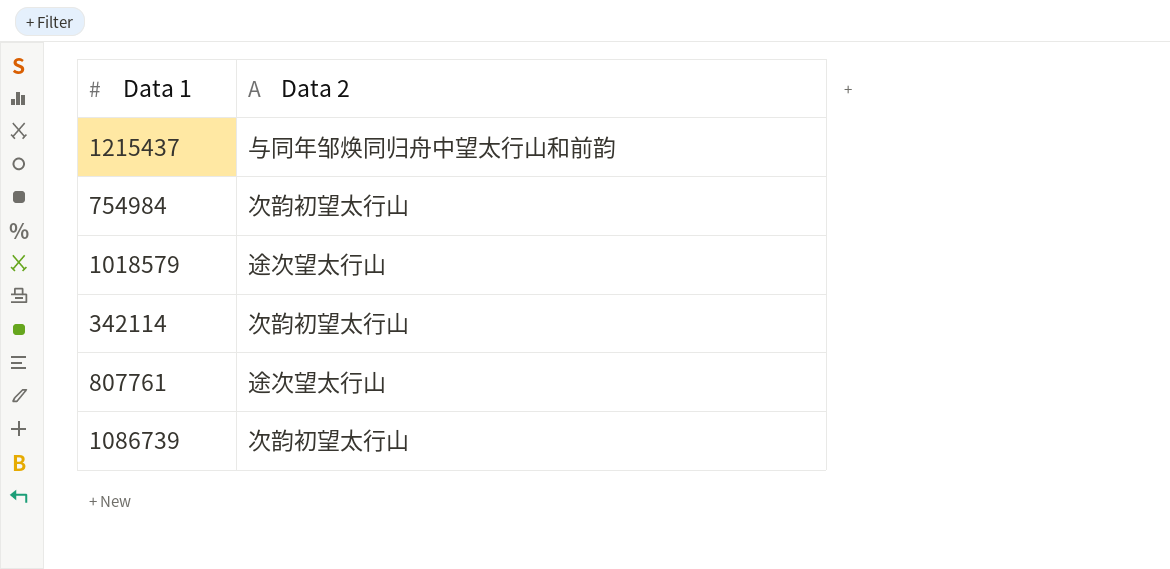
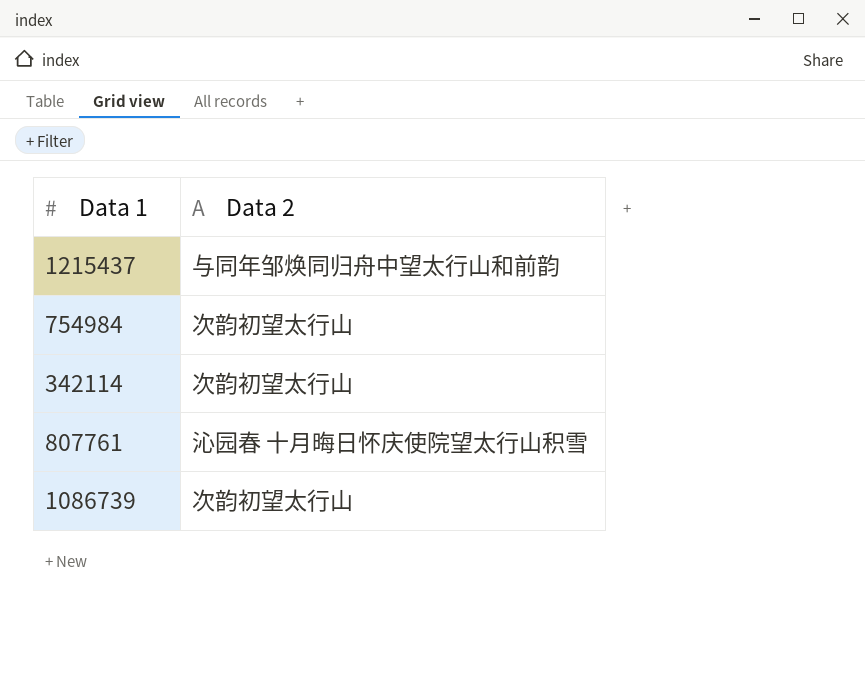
row 1018579: 途次望太行山 -> none
807761 | Data 2: 途次望太行山 -> 沁园春 十月晦日怀庆使院望太行山积雪

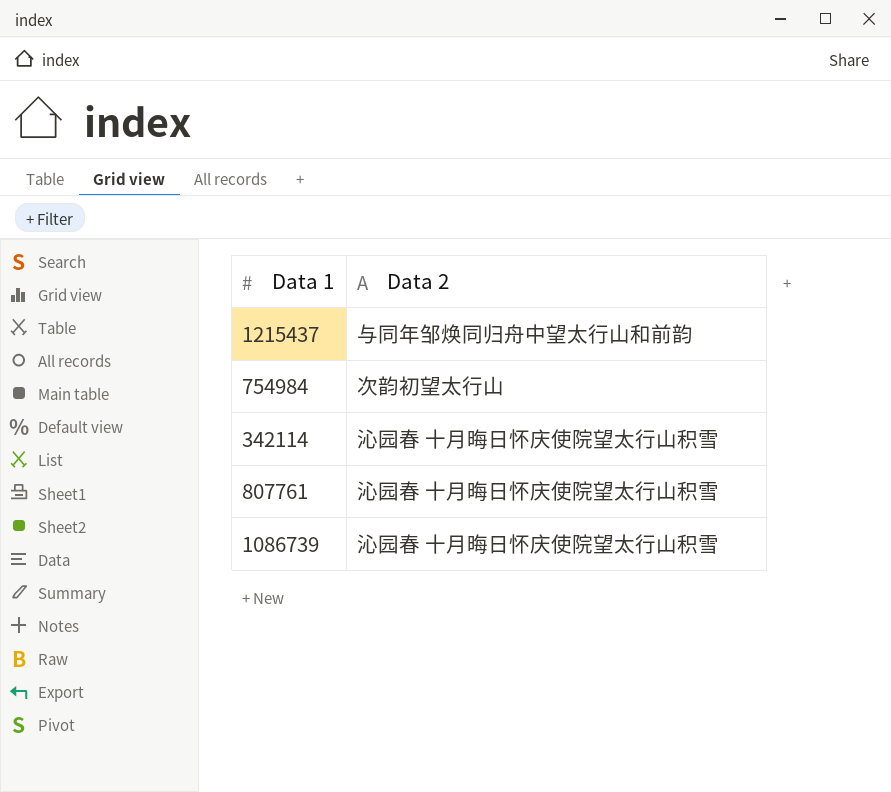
342114 | Data 2: 次韵初望太行山 -> 沁园春 十月晦日怀庆使院望太行山积雪
1086739 | Data 2: 次韵初望太行山 -> 沁园春 十月晦日怀庆使院望太行山积雪

